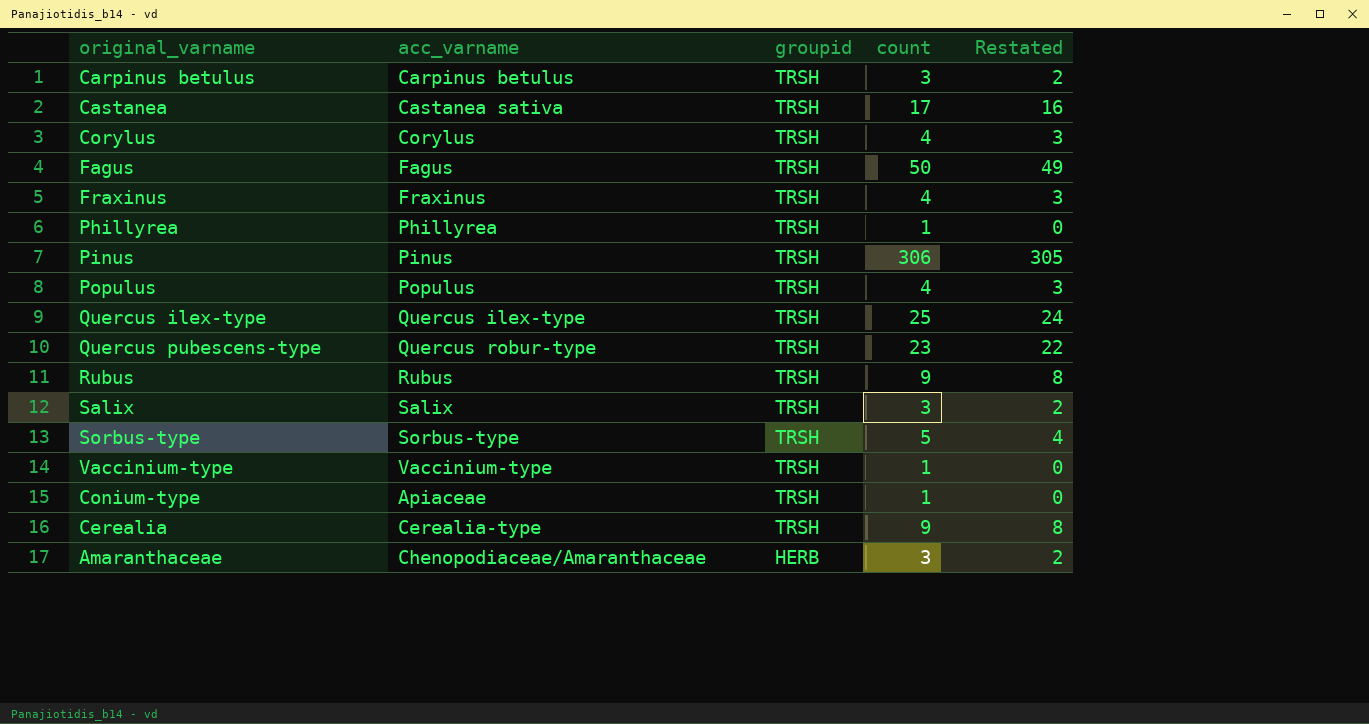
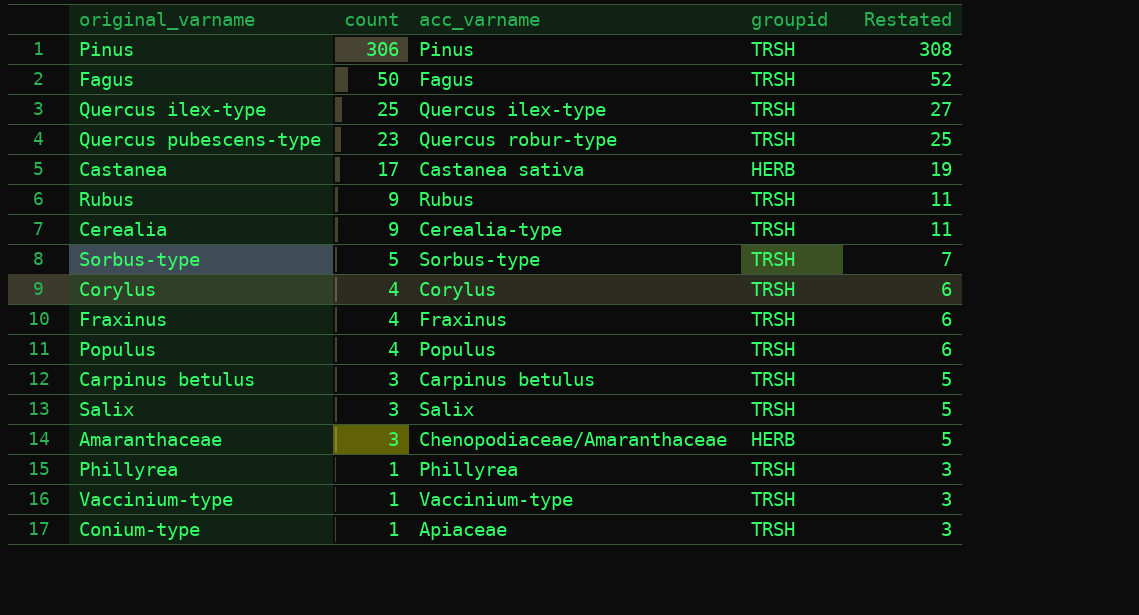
row order: groupid descending -> count descending
column count | position: 4 -> 2
column Restated | formula: [count] - 1 -> [count] + 2
Castanea | groupid: TRSH -> HERB

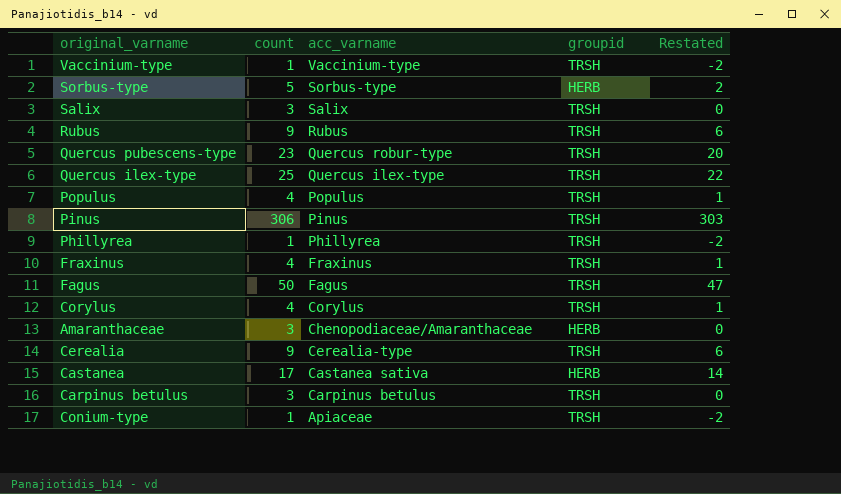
row order: count descending -> acc_varname descending
column Restated | formula: [count] + 2 -> [count] - 3
Sorbus-type | groupid: TRSH -> HERB

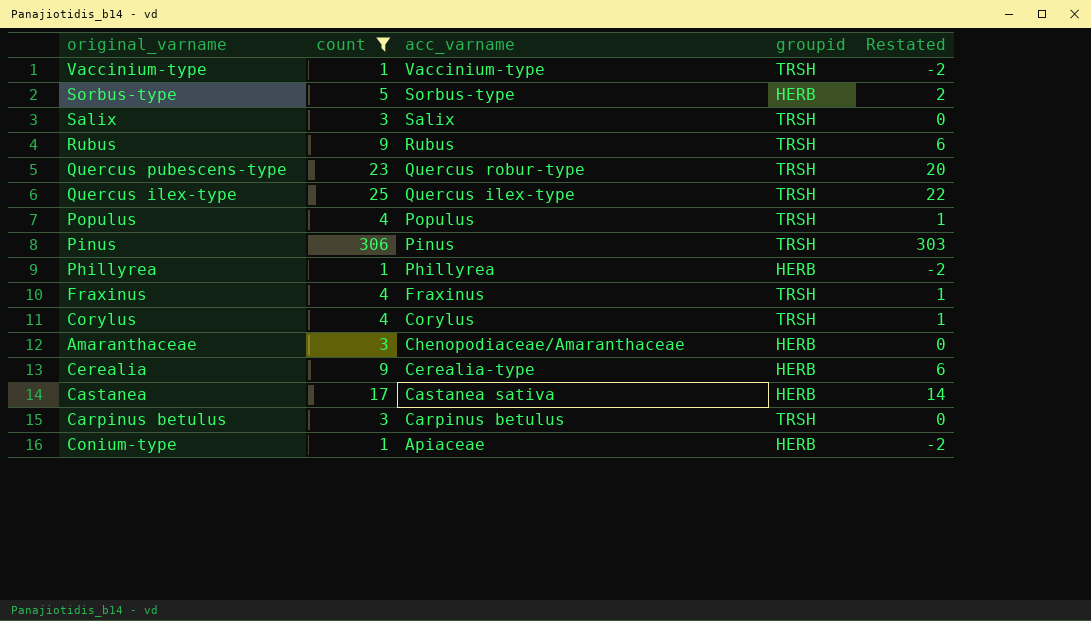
filter: none -> count != 50
Phillyrea | groupid: TRSH -> HERB
Cerealia | groupid: TRSH -> HERB
Conium-type | groupid: TRSH -> HERB

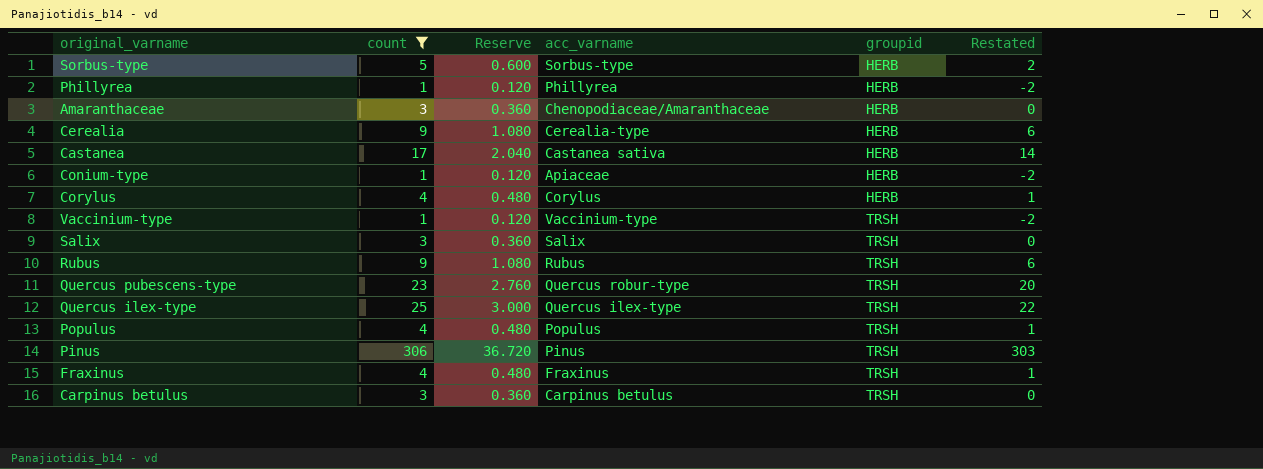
row order: acc_varname descending -> groupid ascending
column Reserve | formula: none -> [count] * 0.12
Corylus | groupid: TRSH -> HERB

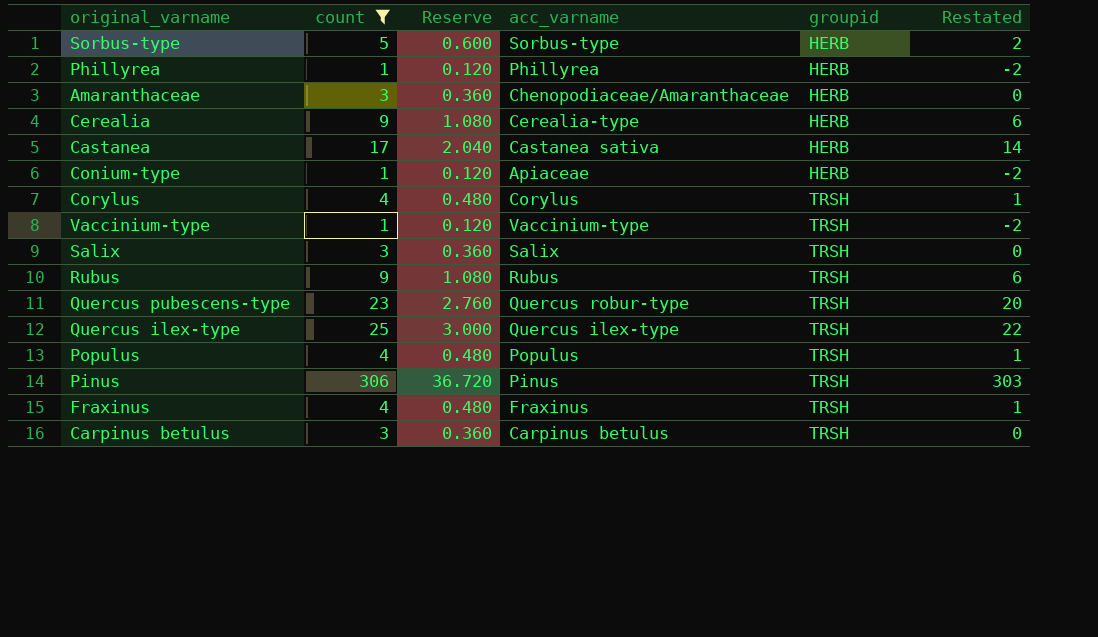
Corylus | groupid: HERB -> TRSH

